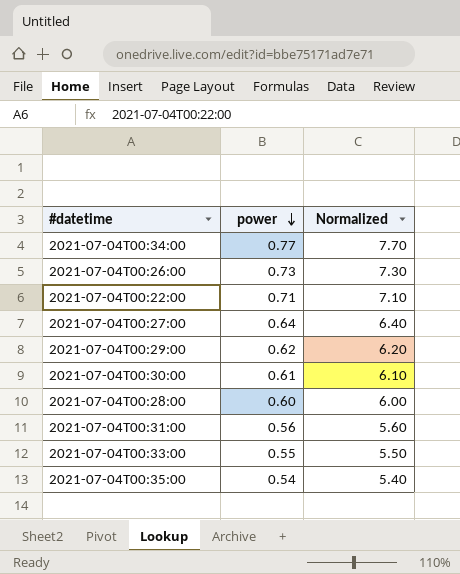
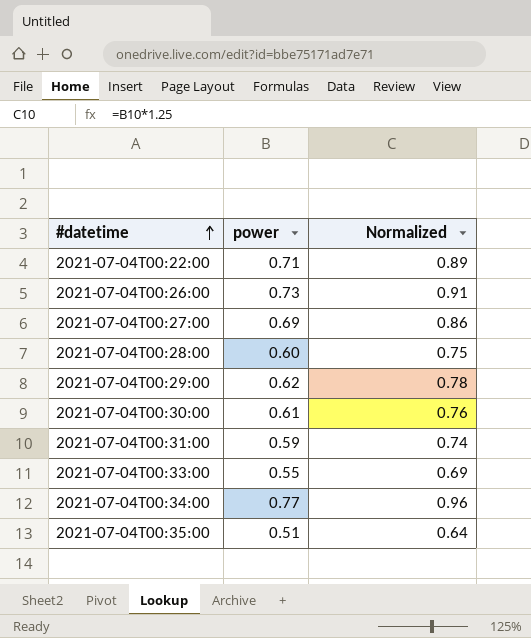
row order: power descending -> #datetime ascending
column Normalized | formula: [power] * 10 -> [power] * 1.25
2021-07-04T00:27:00 | power: 0.64 -> 0.69
2021-07-04T00:31:00 | power: 0.56 -> 0.59
2021-07-04T00:35:00 | power: 0.54 -> 0.51

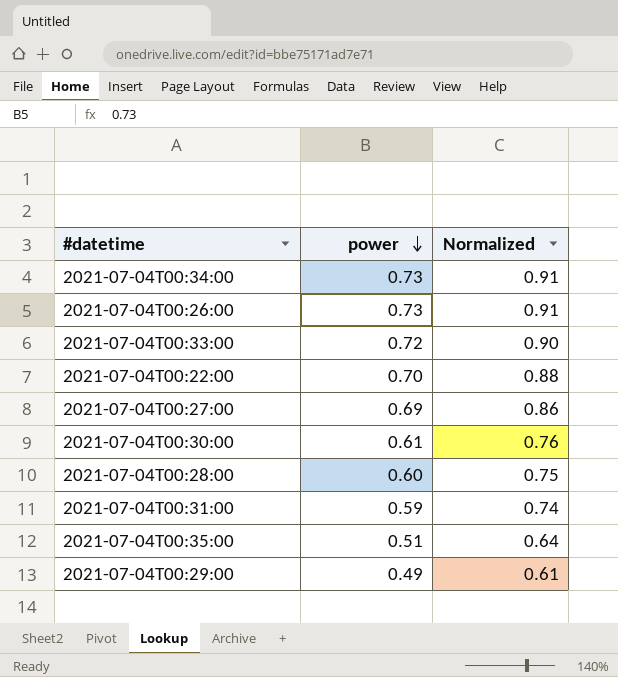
row order: #datetime ascending -> power descending
2021-07-04T00:34:00 | power: 0.77 -> 0.73
2021-07-04T00:34:00 | Normalized: 0.96 -> 0.91
2021-07-04T00:33:00 | power: 0.55 -> 0.72
2021-07-04T00:33:00 | Normalized: 0.69 -> 0.90
2021-07-04T00:22:00 | power: 0.71 -> 0.70
2021-07-04T00:22:00 | Normalized: 0.89 -> 0.88
2021-07-04T00:29:00 | power: 0.62 -> 0.49
2021-07-04T00:29:00 | Normalized: 0.78 -> 0.61

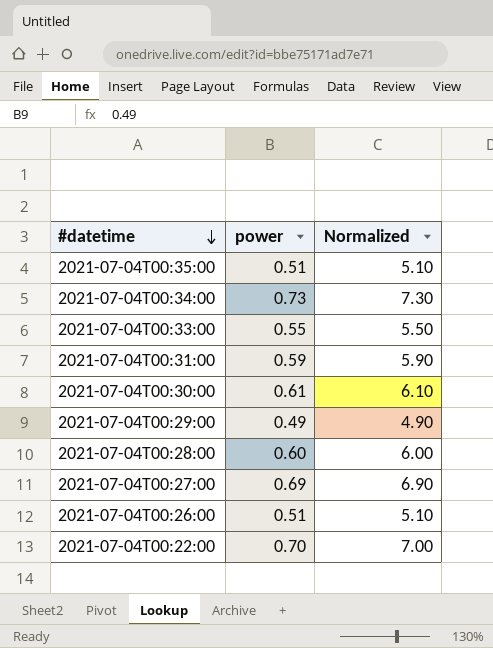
row order: power descending -> #datetime descending
column Normalized | formula: [power] * 1.25 -> [power] * 10
2021-07-04T00:33:00 | power: 0.72 -> 0.55
2021-07-04T00:26:00 | power: 0.73 -> 0.51

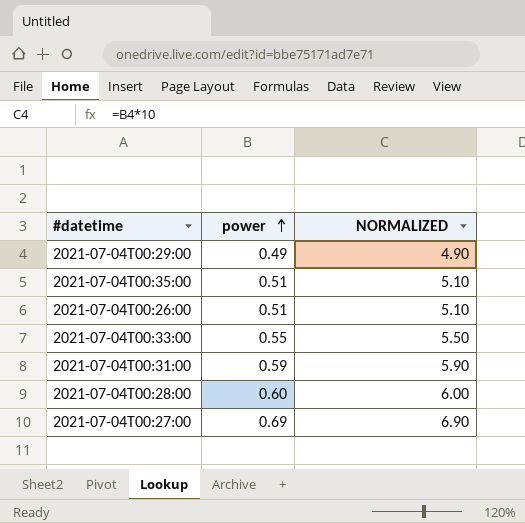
row order: #datetime descending -> power ascending
column name: Normalized -> NORMALIZED
row 2021-07-04T00:34:00: 0.73 | 7.30 -> none
row 2021-07-04T00:30:00: 0.61 | 6.10 -> none
row 2021-07-04T00:22:00: 0.70 | 7.00 -> none

